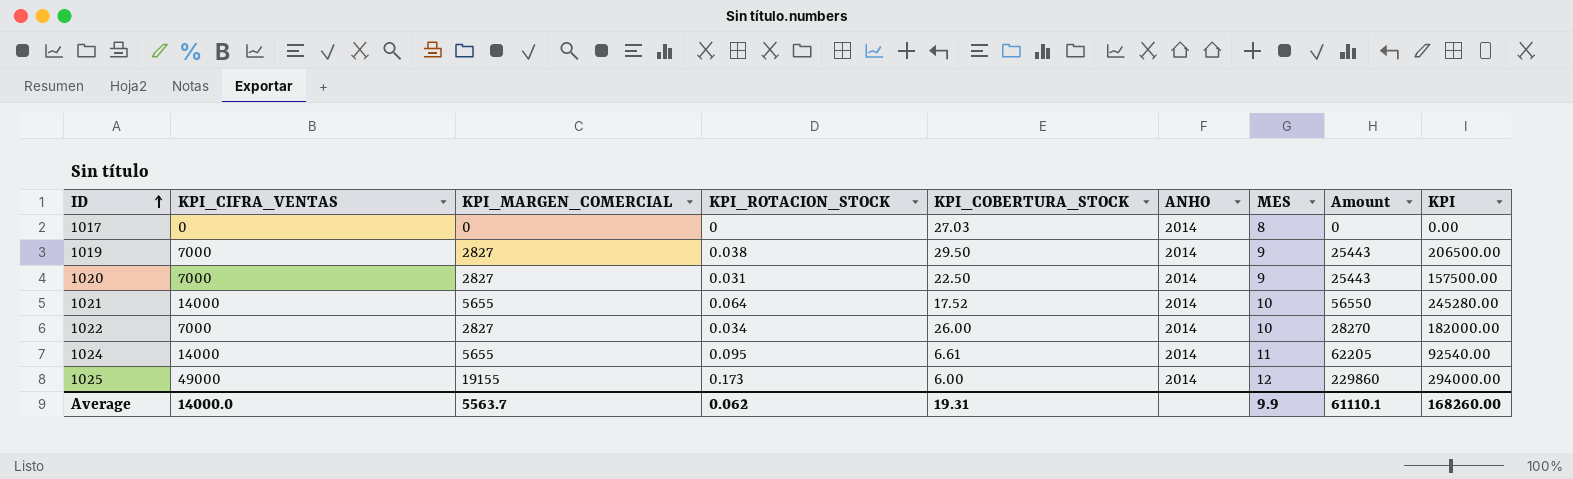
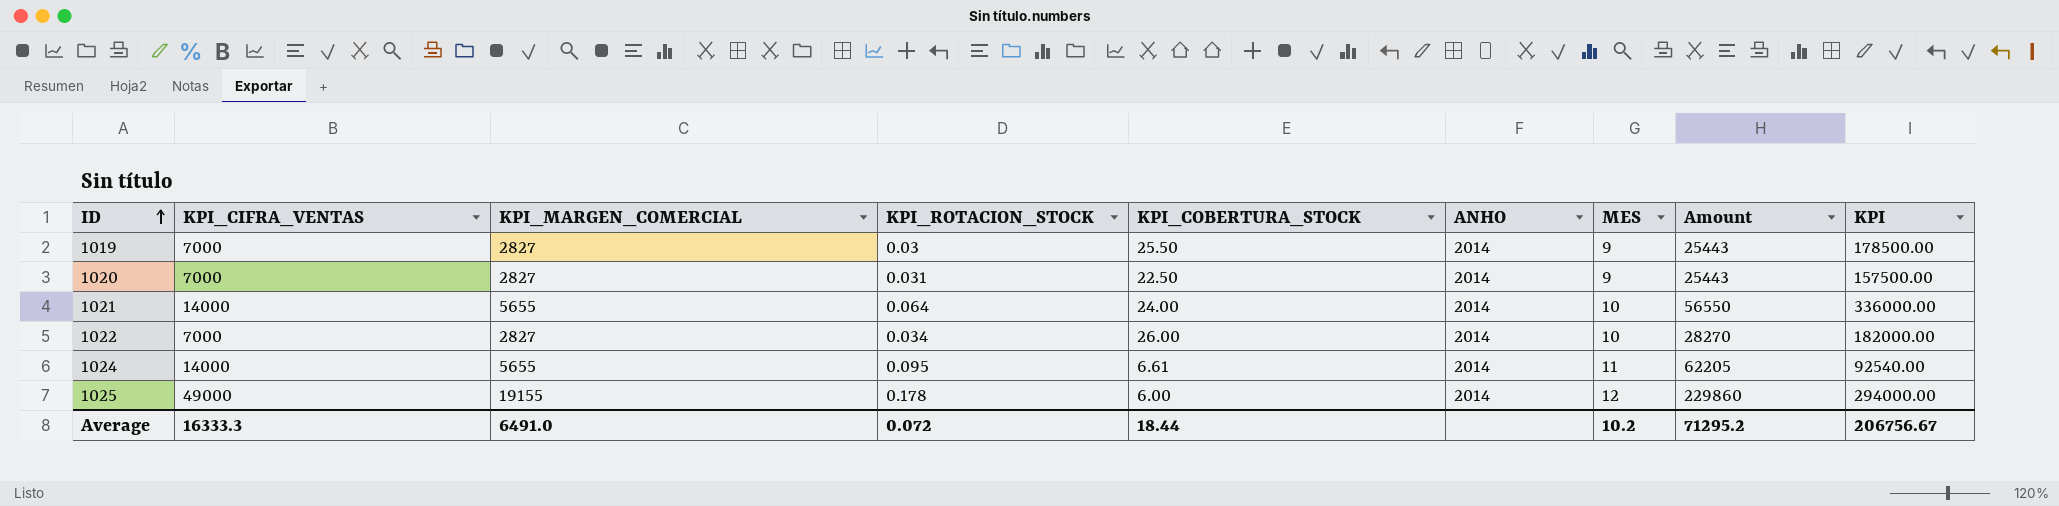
row 1017: 0 | 0 | 0 | 27.03 | 2014 | 8 | 0 | 0.00 -> none
1019 | KPI_ROTACION_STOCK: 0.038 -> 0.03
1019 | KPI_COBERTURA_STOCK: 29.50 -> 25.50
1019 | KPI: 206500.00 -> 178500.00
1021 | KPI_COBERTURA_STOCK: 17.52 -> 24.00
1021 | KPI: 245280.00 -> 336000.00
1025 | KPI_ROTACION_STOCK: 0.173 -> 0.178
Average | KPI_CIFRA_VENTAS: 14000.0 -> 16333.3
Average | KPI_MARGEN_COMERCIAL: 5563.7 -> 6491.0
Average | KPI_ROTACION_STOCK: 0.062 -> 0.072
Average | KPI_COBERTURA_STOCK: 19.31 -> 18.44
Average | MES: 9.9 -> 10.2
Average | Amount: 61110.1 -> 71295.2
Average | KPI: 168260.00 -> 206756.67

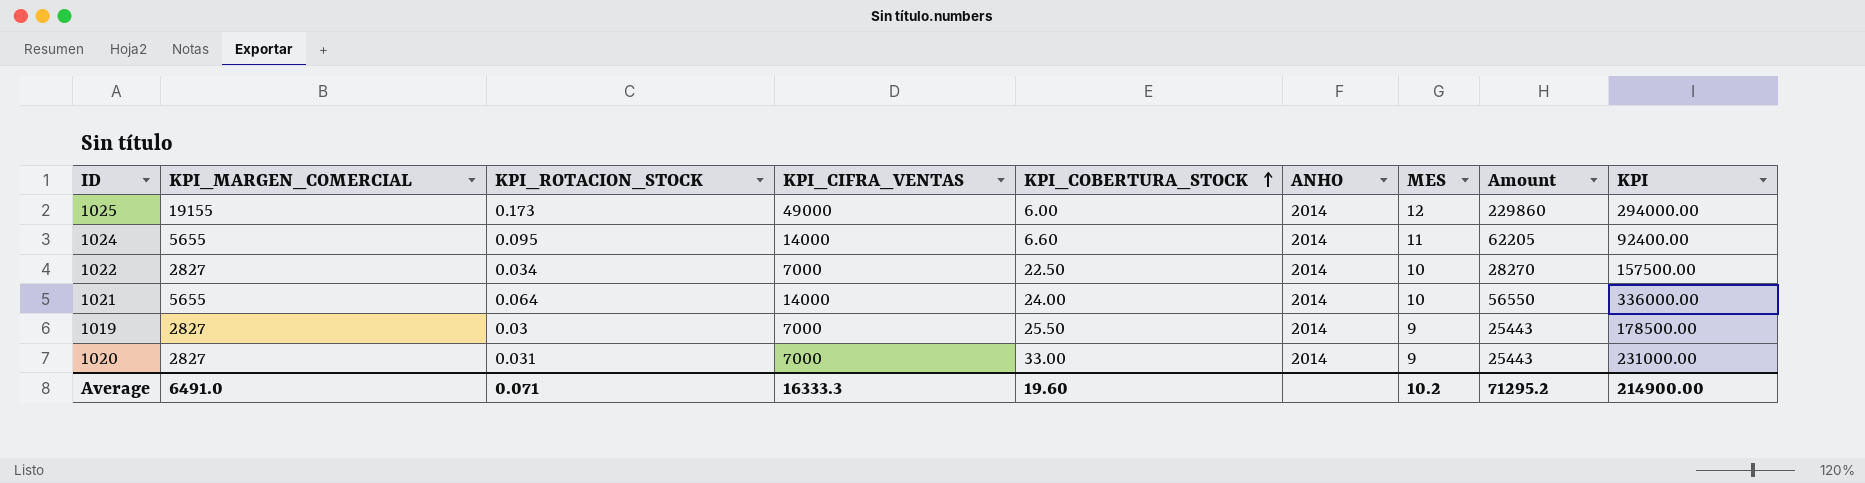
row order: ID ascending -> KPI_COBERTURA_STOCK ascending
column KPI_CIFRA_VENTAS | position: 2 -> 4
1025 | KPI_ROTACION_STOCK: 0.178 -> 0.173
1024 | KPI_COBERTURA_STOCK: 6.61 -> 6.60
1024 | KPI: 92540.00 -> 92400.00
1022 | KPI_COBERTURA_STOCK: 26.00 -> 22.50
1022 | KPI: 182000.00 -> 157500.00
1020 | KPI_COBERTURA_STOCK: 22.50 -> 33.00
1020 | KPI: 157500.00 -> 231000.00
Average | KPI_ROTACION_STOCK: 0.072 -> 0.071
Average | KPI_COBERTURA_STOCK: 18.44 -> 19.60
Average | KPI: 206756.67 -> 214900.00

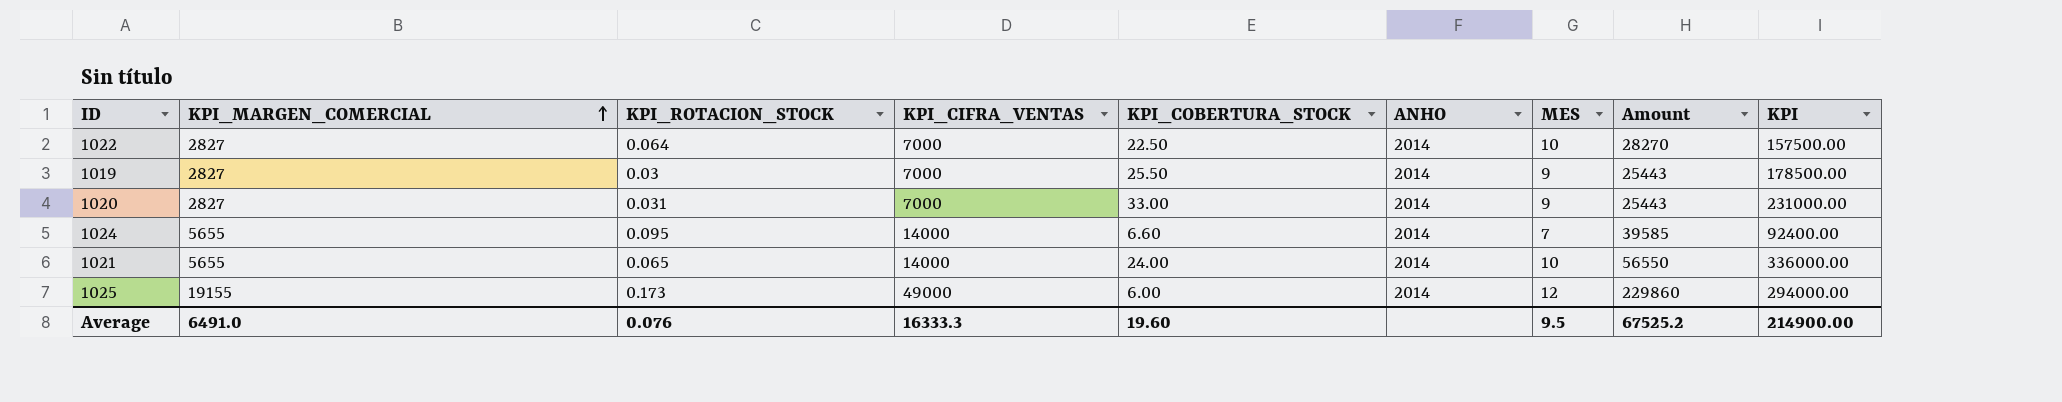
row order: KPI_COBERTURA_STOCK ascending -> KPI_MARGEN_COMERCIAL ascending
1022 | KPI_ROTACION_STOCK: 0.034 -> 0.064
1024 | MES: 11 -> 7
1024 | Amount: 62205 -> 39585
1021 | KPI_ROTACION_STOCK: 0.064 -> 0.065
Average | KPI_ROTACION_STOCK: 0.071 -> 0.076
Average | MES: 10.2 -> 9.5
Average | Amount: 71295.2 -> 67525.2

